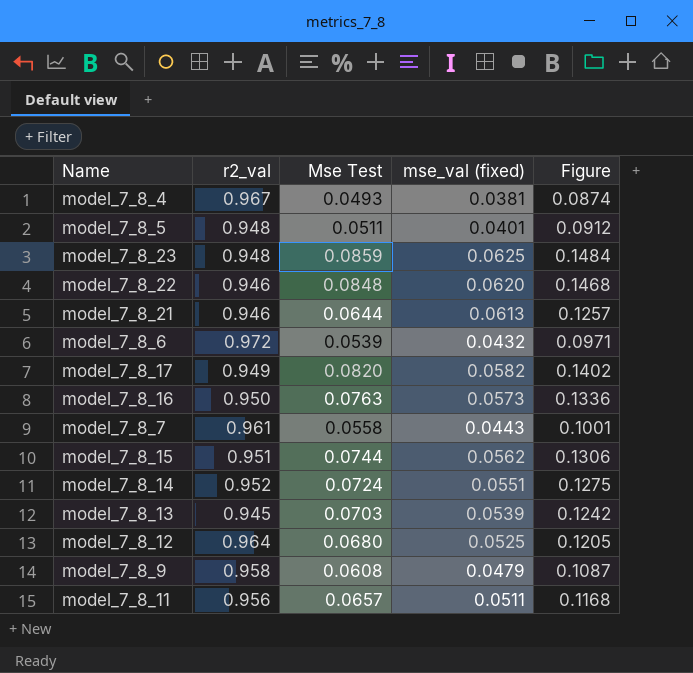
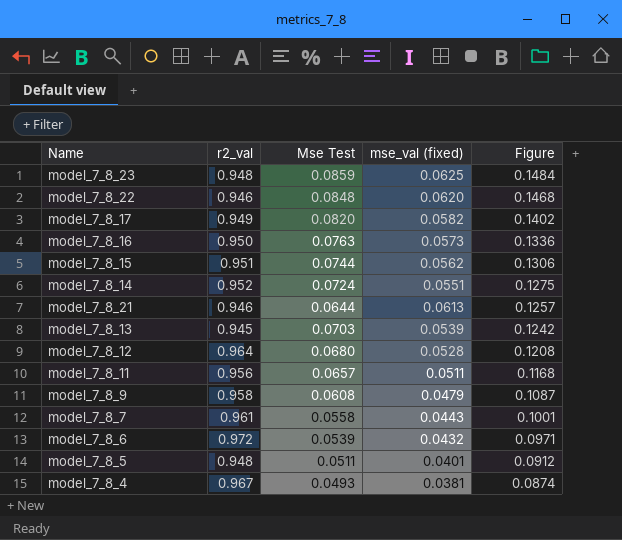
row order: none -> Figure descending
model_7_8_12 | mse_val (fixed): 0.0525 -> 0.0528
model_7_8_12 | Figure: 0.1205 -> 0.1208

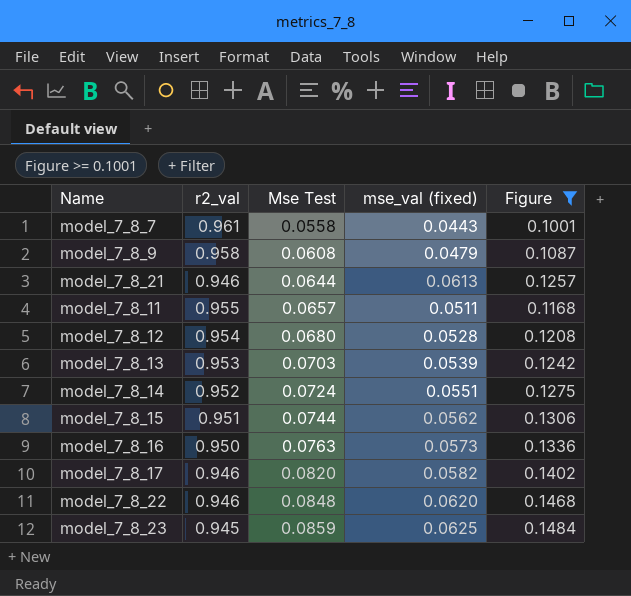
filter: none -> Figure >= 0.1001
row order: Figure descending -> Mse Test ascending
model_7_8_11 | r2_val: 0.956 -> 0.955
model_7_8_12 | r2_val: 0.964 -> 0.954
model_7_8_13 | r2_val: 0.945 -> 0.953
model_7_8_17 | r2_val: 0.949 -> 0.946
model_7_8_23 | r2_val: 0.948 -> 0.945

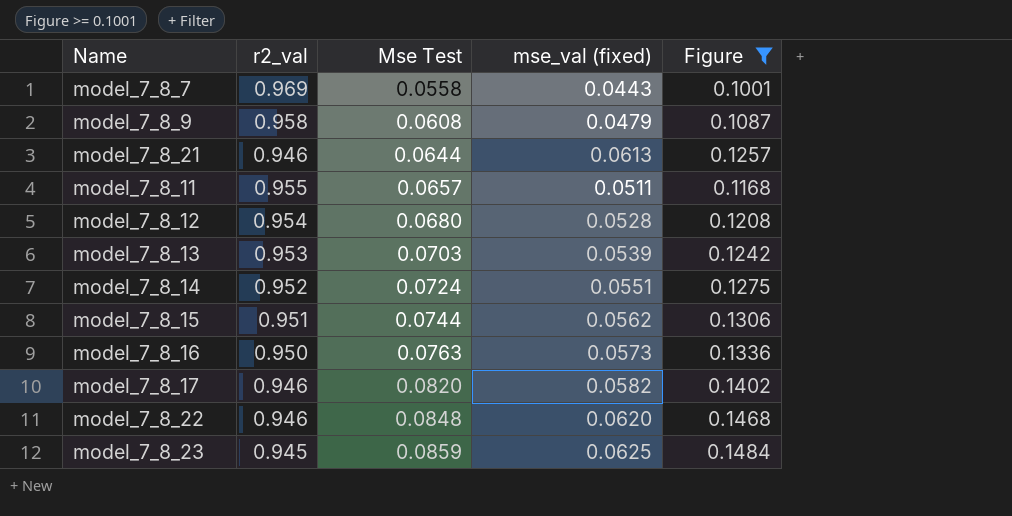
model_7_8_7 | r2_val: 0.961 -> 0.969

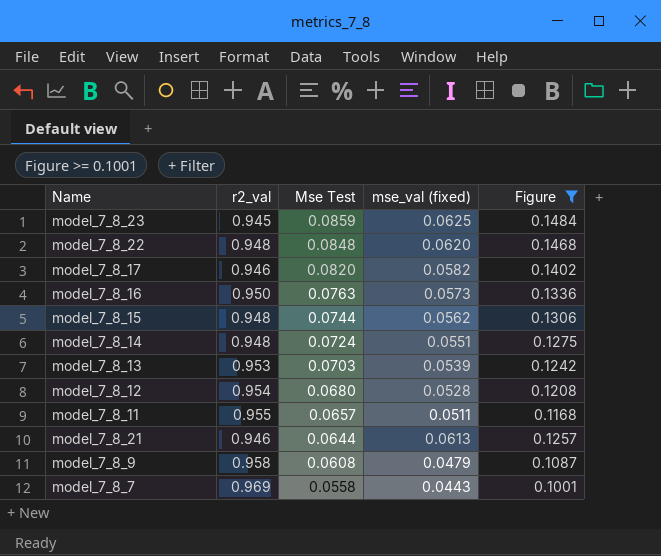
row order: Mse Test ascending -> Mse Test descending
model_7_8_22 | r2_val: 0.946 -> 0.948
model_7_8_15 | r2_val: 0.951 -> 0.948
model_7_8_14 | r2_val: 0.952 -> 0.948

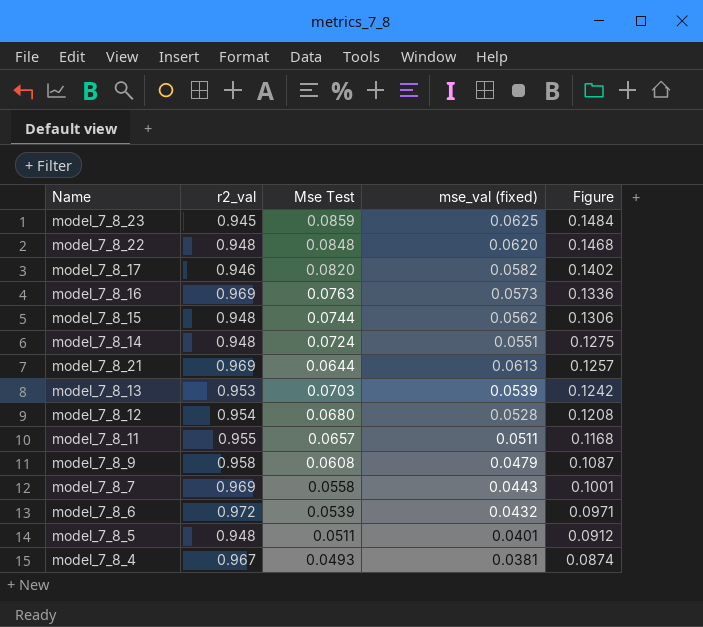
filter: Figure >= 0.1001 -> none
row order: Mse Test descending -> Figure descending
model_7_8_16 | r2_val: 0.950 -> 0.969
model_7_8_21 | r2_val: 0.946 -> 0.969

